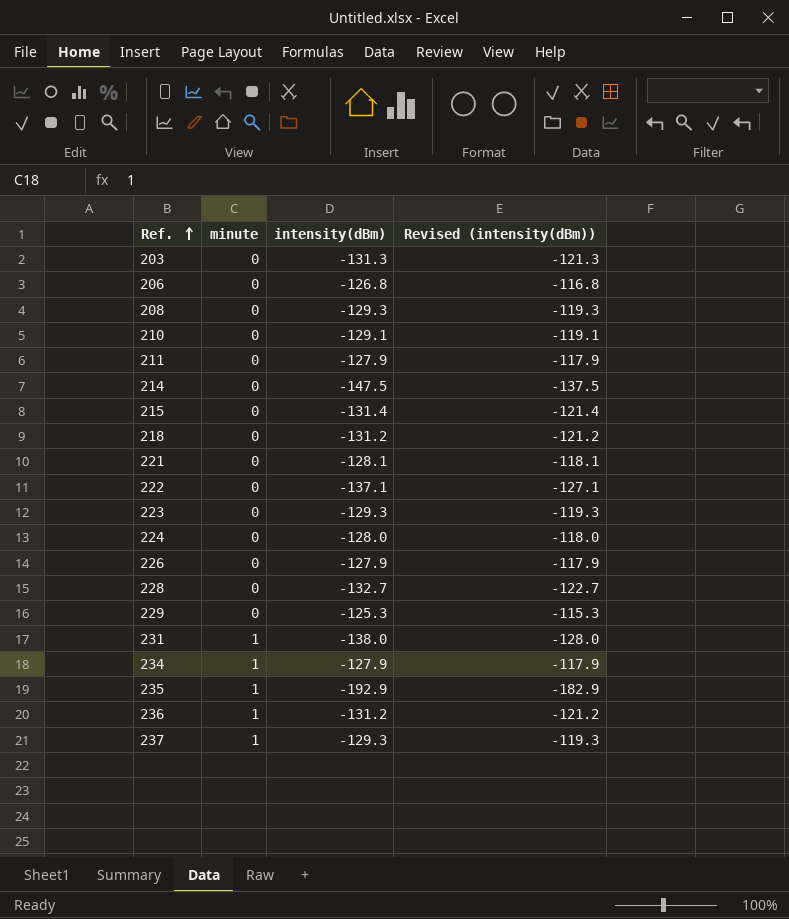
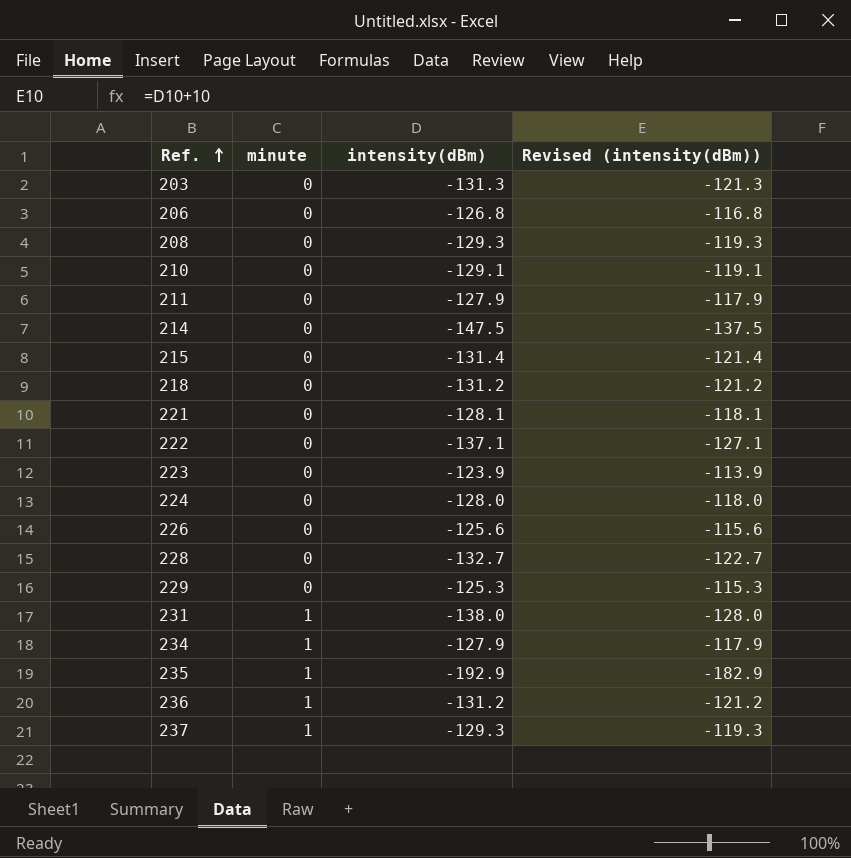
223 | intensity(dBm): -129.3 -> -123.9
223 | Revised (intensity(dBm)): -119.3 -> -113.9
226 | intensity(dBm): -127.9 -> -125.6
226 | Revised (intensity(dBm)): -117.9 -> -115.6

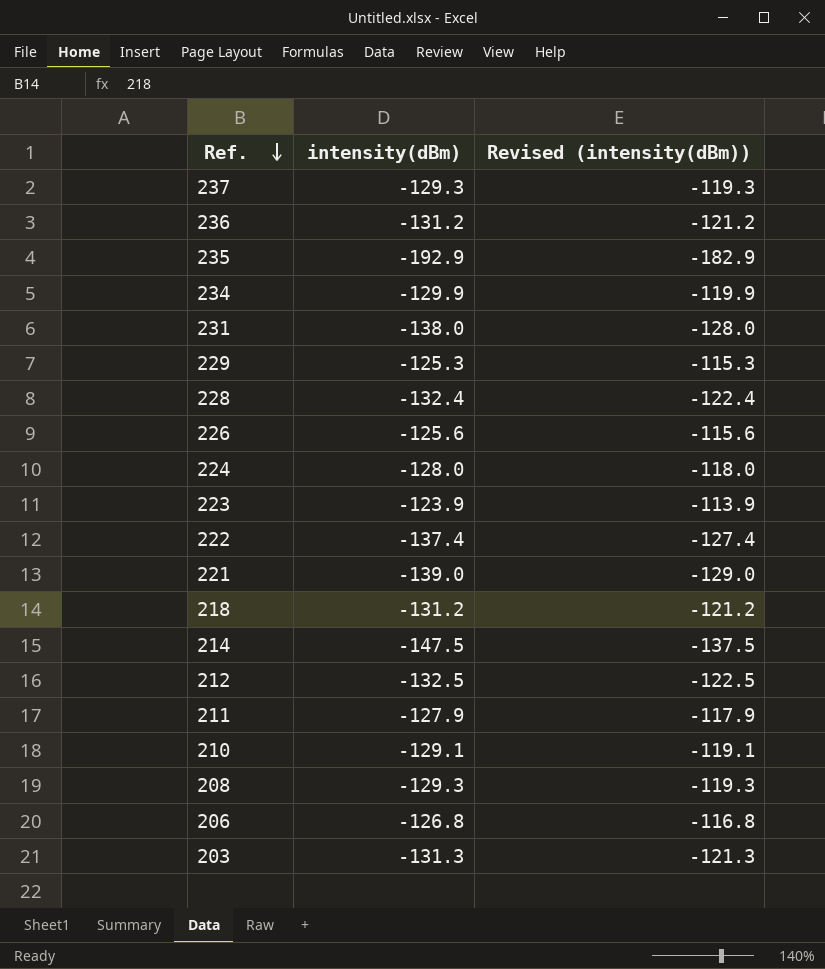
row order: Ref. ascending -> Ref. descending
column minute | position: 2 -> none
row 215: 0 | -131.4 | -121.4 -> none
234 | intensity(dBm): -127.9 -> -129.9
234 | Revised (intensity(dBm)): -117.9 -> -119.9
228 | intensity(dBm): -132.7 -> -132.4
228 | Revised (intensity(dBm)): -122.7 -> -122.4
222 | intensity(dBm): -137.1 -> -137.4
222 | Revised (intensity(dBm)): -127.1 -> -127.4
221 | intensity(dBm): -128.1 -> -139.0
221 | Revised (intensity(dBm)): -118.1 -> -129.0
row 212: none -> -132.5 | -122.5

